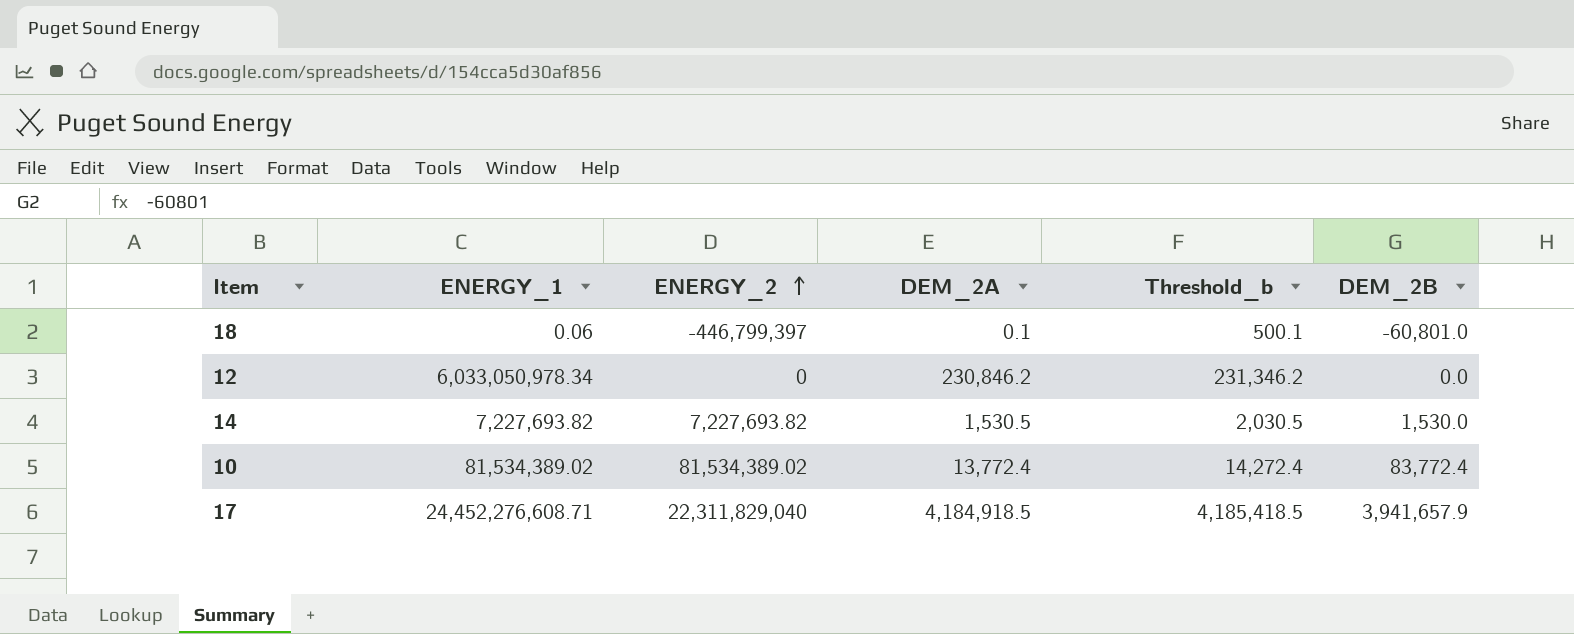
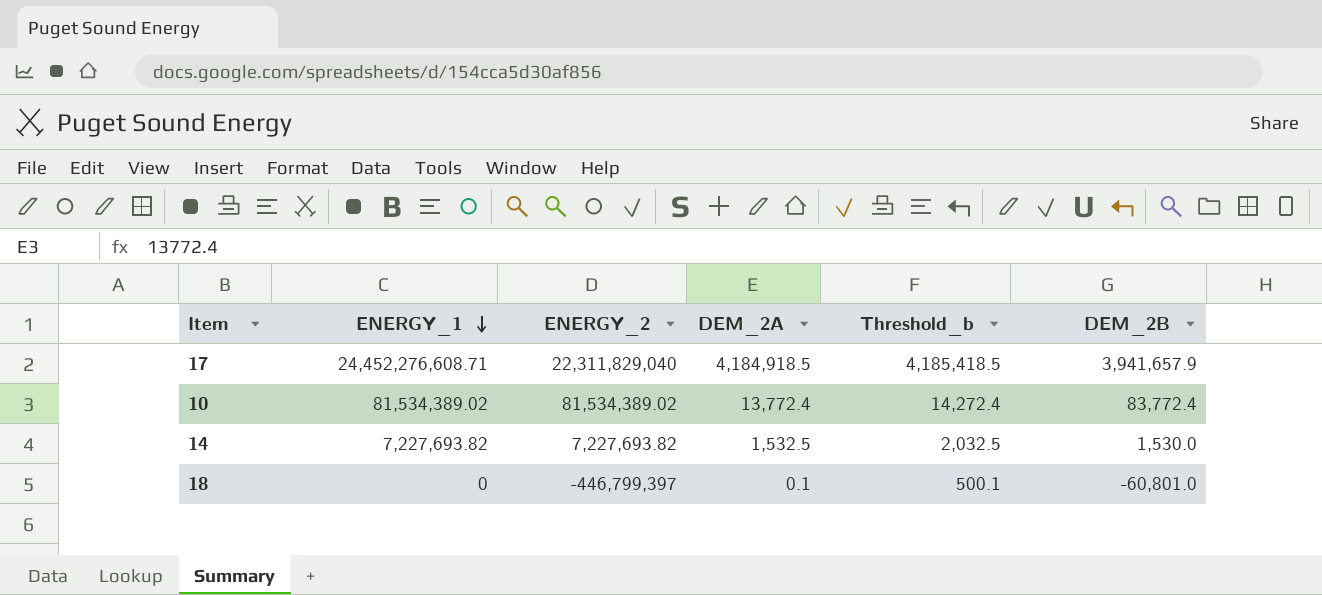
row order: ENERGY_2 ascending -> ENERGY_1 descending
row 12: 6,033,050,978.34 | 0 | 230,846.2 | 231,346.2 | 0.0 -> none
14 | DEM_2A: 1,530.5 -> 1,532.5
14 | Threshold_b: 2,030.5 -> 2,032.5
18 | ENERGY_1: 0.06 -> 0

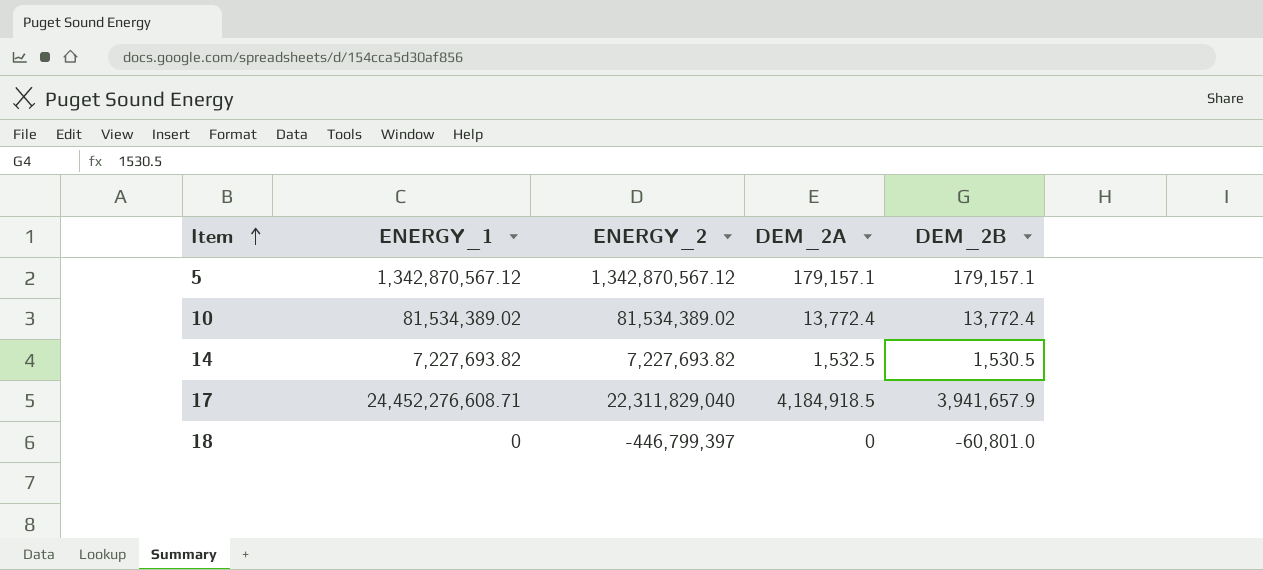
row order: ENERGY_1 descending -> Item ascending
column Threshold_b | formula: [DEM_2A] + 500 -> none
row 5: none -> 1,342,870,567.12 | 1,342,870,567.12 | 179,157.1 | 179,157.1
10 | DEM_2B: 83,772.4 -> 13,772.4
14 | DEM_2B: 1,530.0 -> 1,530.5
18 | DEM_2A: 0.1 -> 0

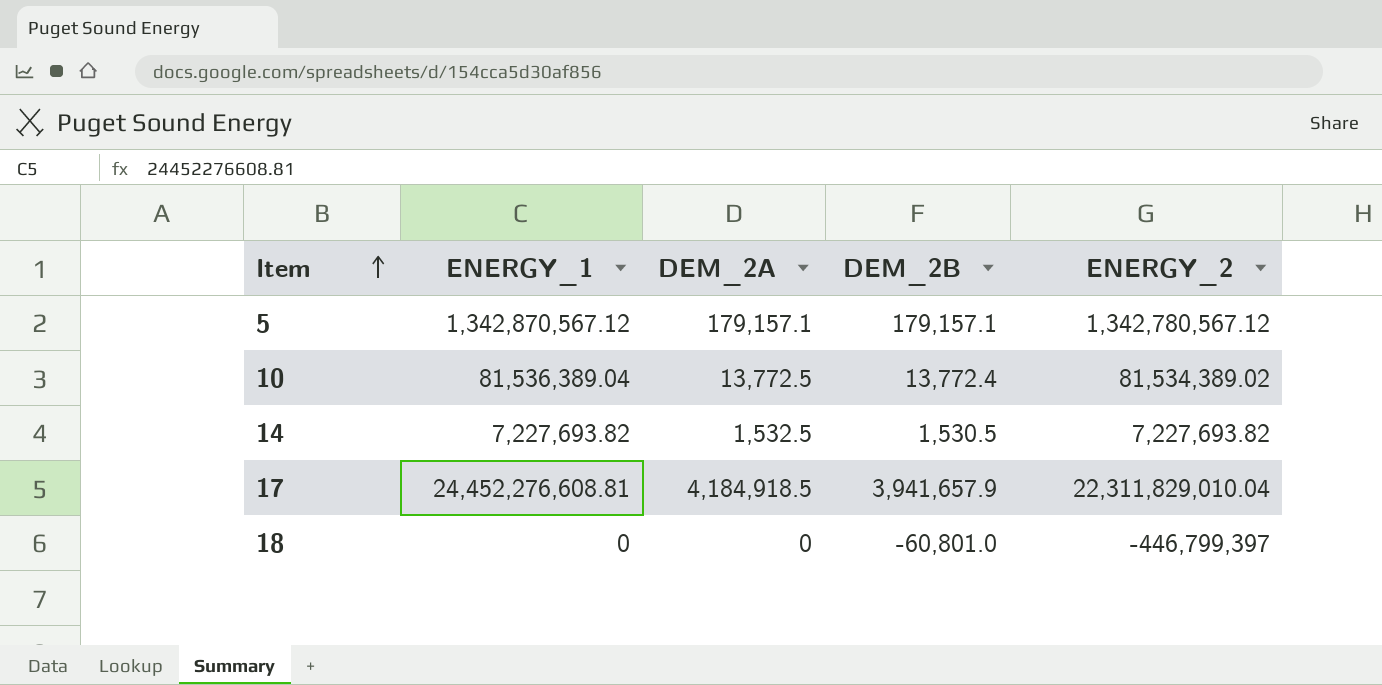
column ENERGY_2 | position: 3 -> 5
5 | ENERGY_2: 1,342,870,567.12 -> 1,342,780,567.12
10 | ENERGY_1: 81,534,389.02 -> 81,536,389.04
10 | DEM_2A: 13,772.4 -> 13,772.5
17 | ENERGY_1: 24,452,276,608.71 -> 24,452,276,608.81
17 | ENERGY_2: 22,311,829,040 -> 22,311,829,010.04

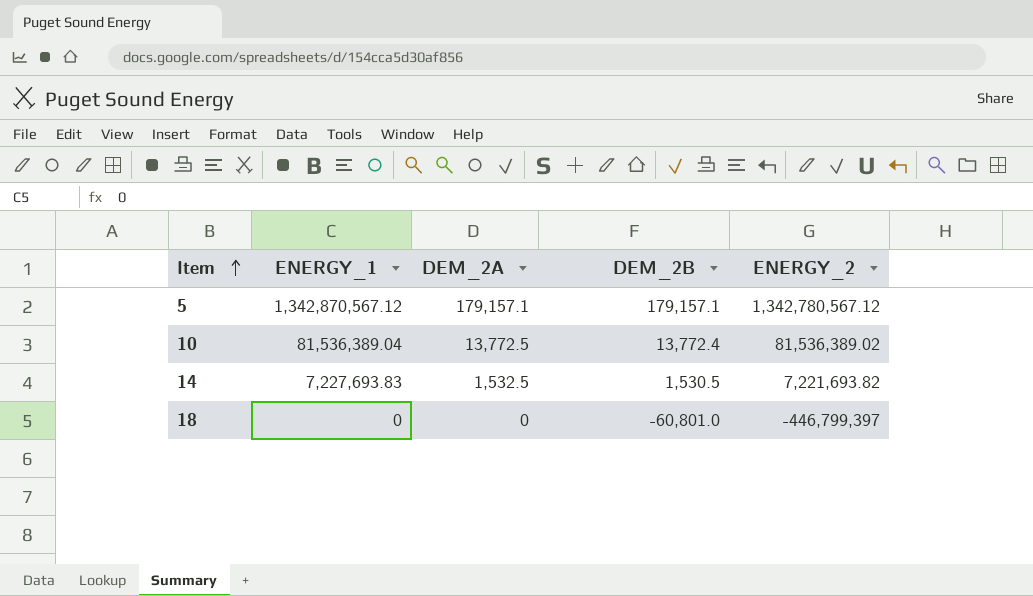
row 17: 24,452,276,608.81 | 4,184,918.5 | 3,941,657.9 | 22,311,829,010.04 -> none
10 | ENERGY_2: 81,534,389.02 -> 81,536,389.02
14 | ENERGY_1: 7,227,693.82 -> 7,227,693.83
14 | ENERGY_2: 7,227,693.82 -> 7,221,693.82

